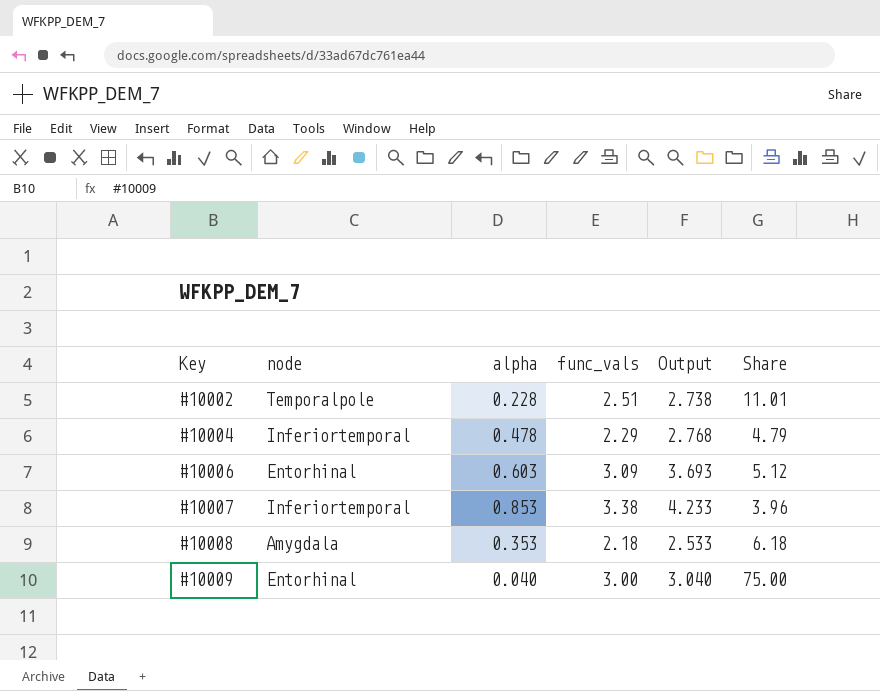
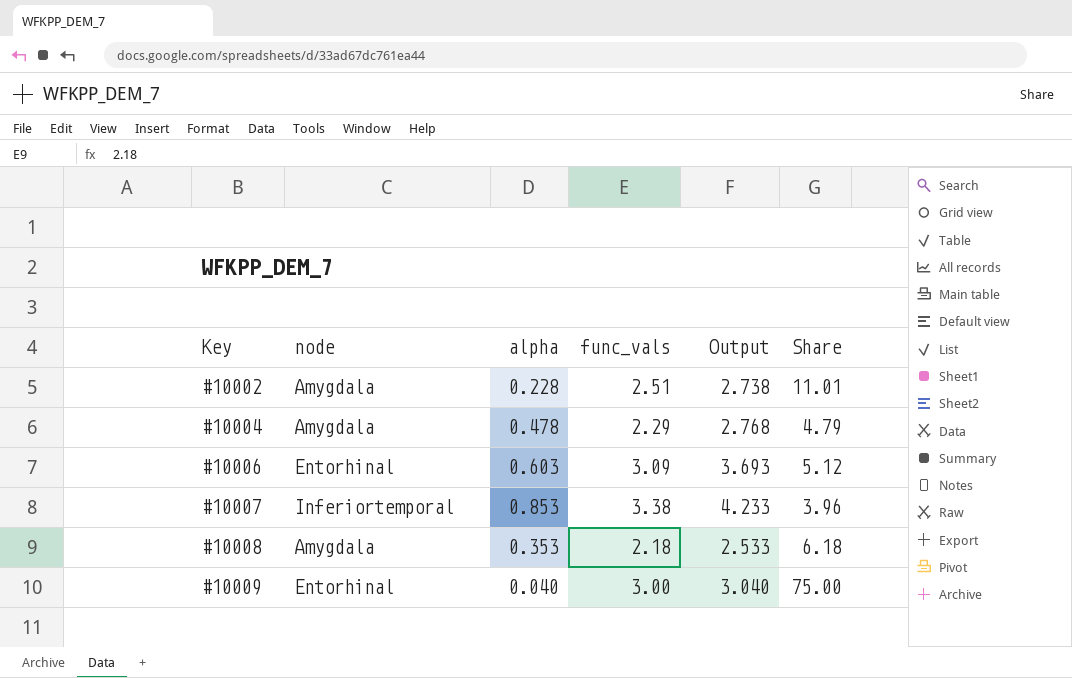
#10002 | node: Temporalpole -> Amygdala
#10004 | node: Inferiortemporal -> Amygdala

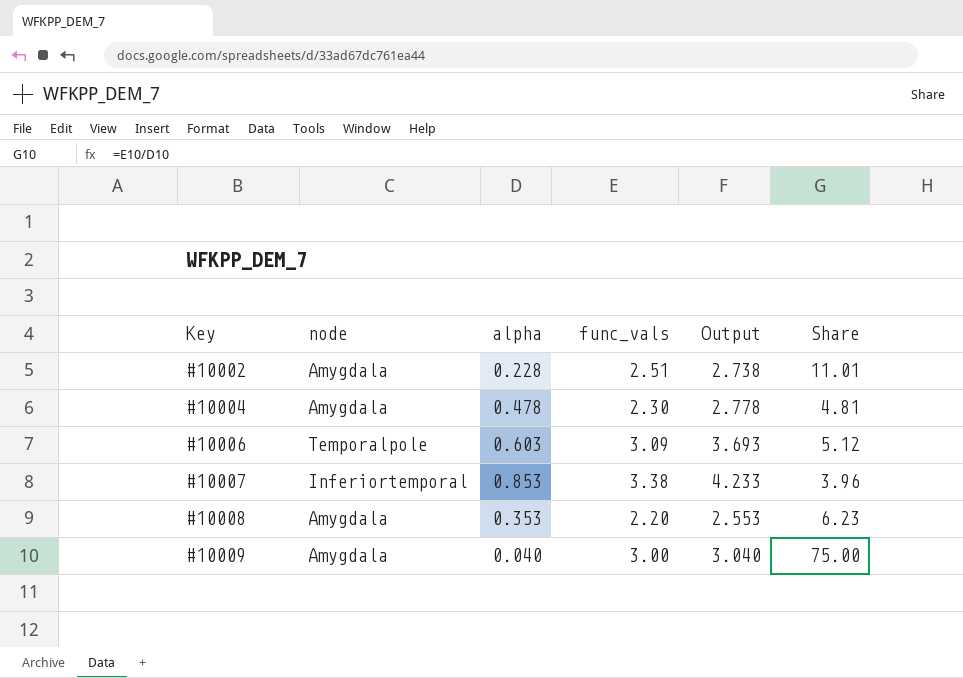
#10004 | func_vals: 2.29 -> 2.30
#10004 | Output: 2.768 -> 2.778
#10004 | Share: 4.79 -> 4.81
#10006 | node: Entorhinal -> Temporalpole
#10008 | func_vals: 2.18 -> 2.20
#10008 | Output: 2.533 -> 2.553
#10008 | Share: 6.18 -> 6.23
#10009 | node: Entorhinal -> Amygdala

